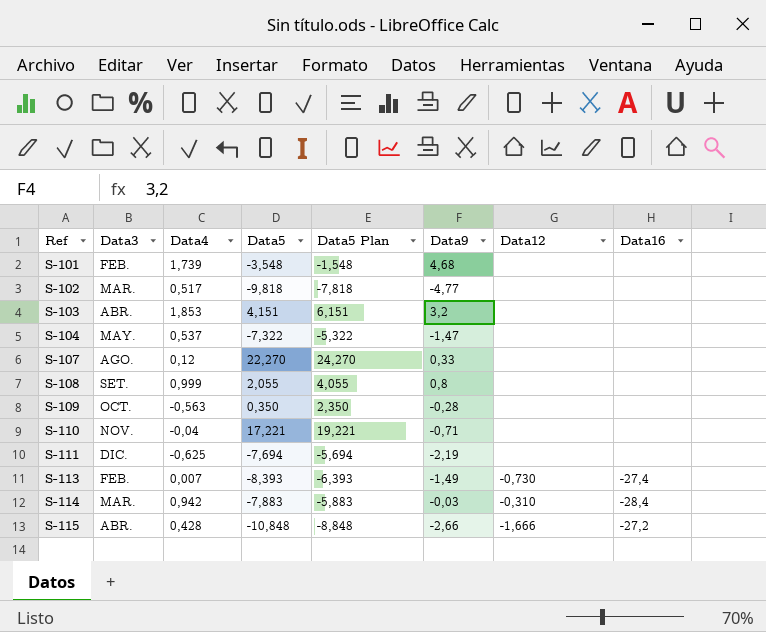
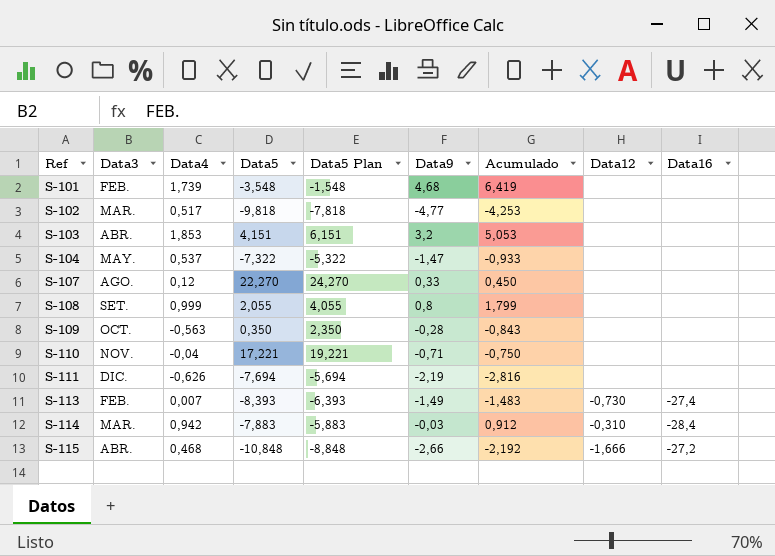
column Acumulado | formula: none -> [Data4] + [Data9]
S-111 | Data4: -0,625 -> -0,626
S-115 | Data4: 0,428 -> 0,468

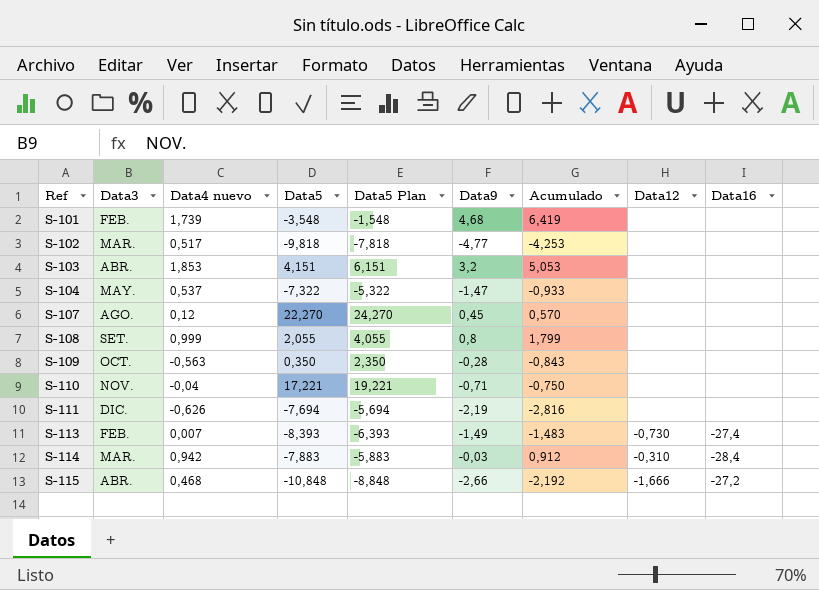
column name: Data4 -> Data4 nuevo
S-107 | Data9: 0,33 -> 0,45
S-107 | Acumulado: 0,450 -> 0,570

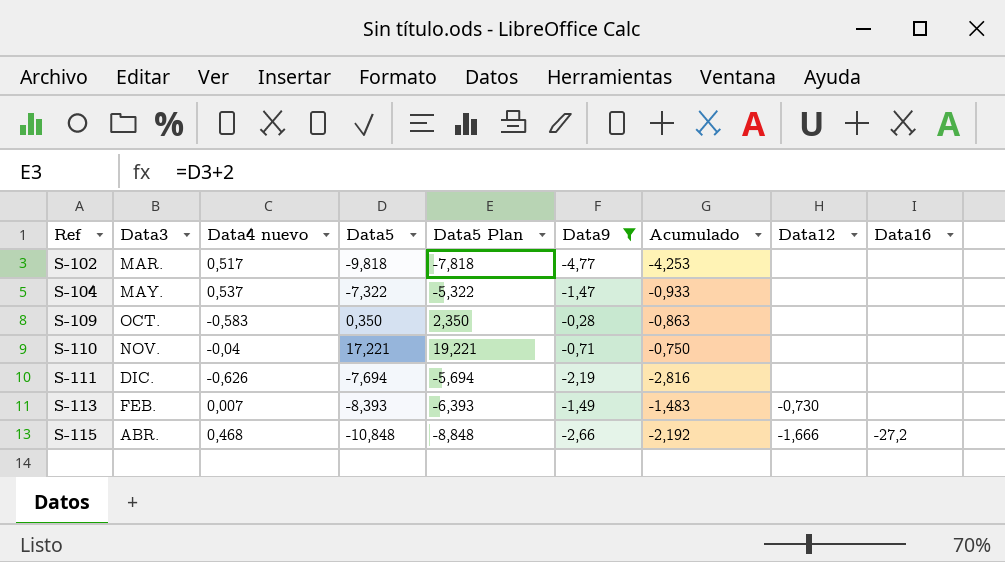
filter: none -> Data9 <= -0,28
S-109 | Data4 nuevo: -0,563 -> -0,583
S-109 | Acumulado: -0,843 -> -0,863
S-113 | Data16: -27,4 -> none

